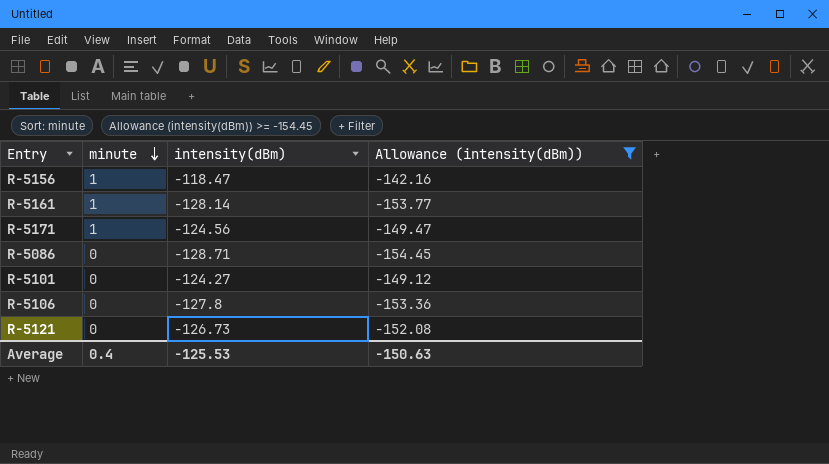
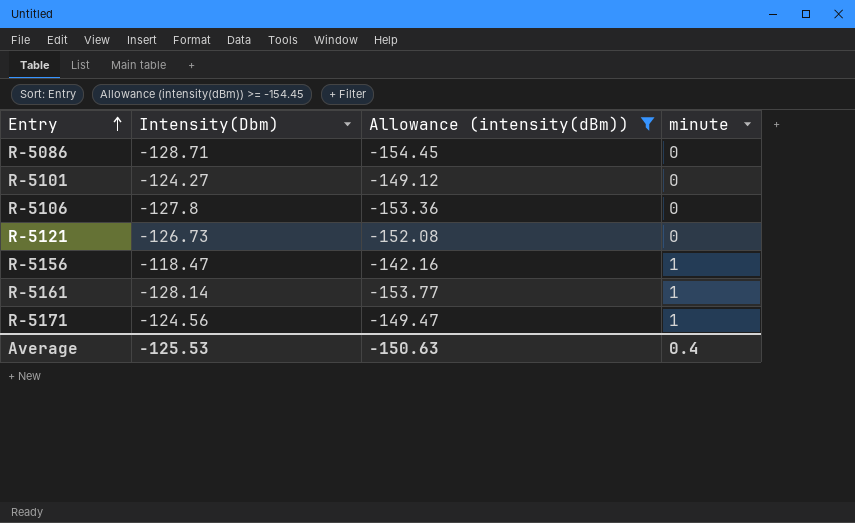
row order: minute descending -> Entry ascending
column name: intensity(dBm) -> Intensity(Dbm)
column minute | position: 2 -> 4

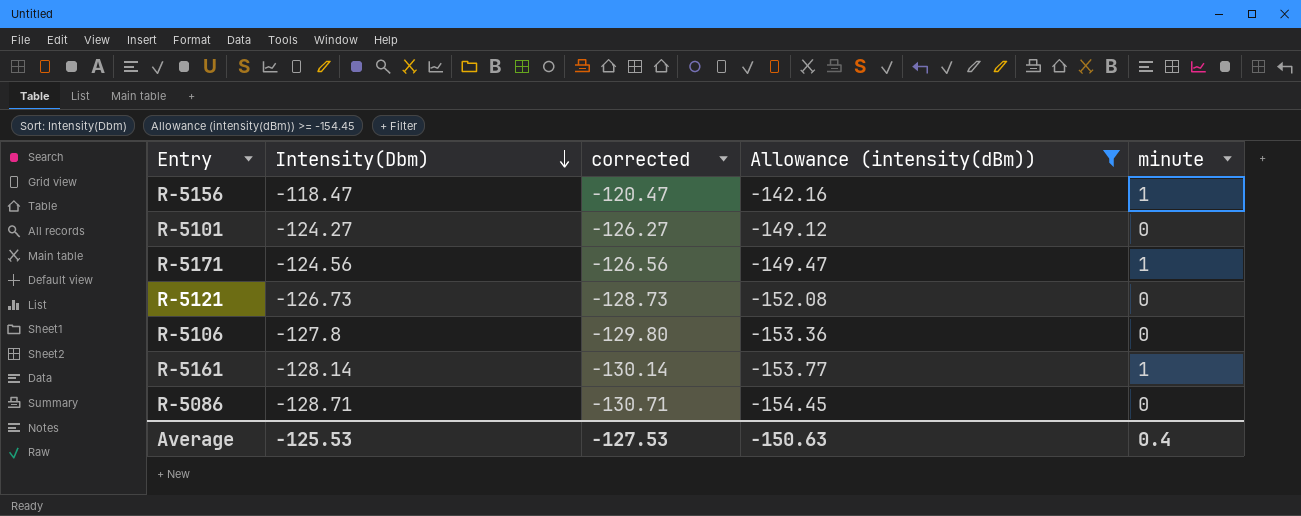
row order: Entry ascending -> Intensity(Dbm) descending
column corrected | formula: none -> [Intensity(Dbm)] - 2

